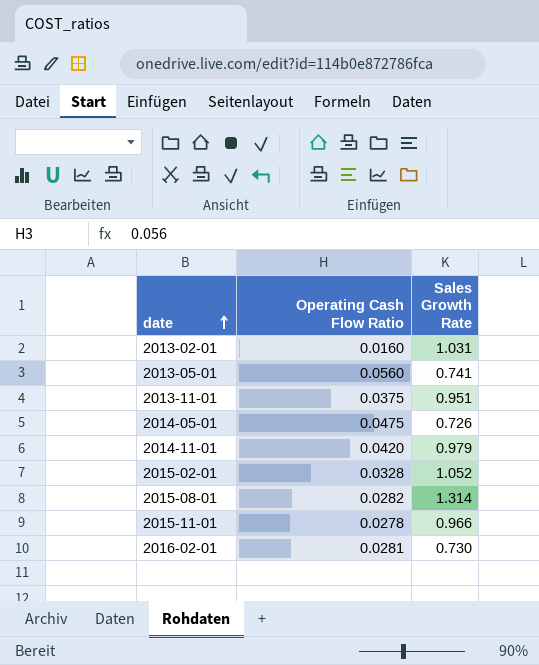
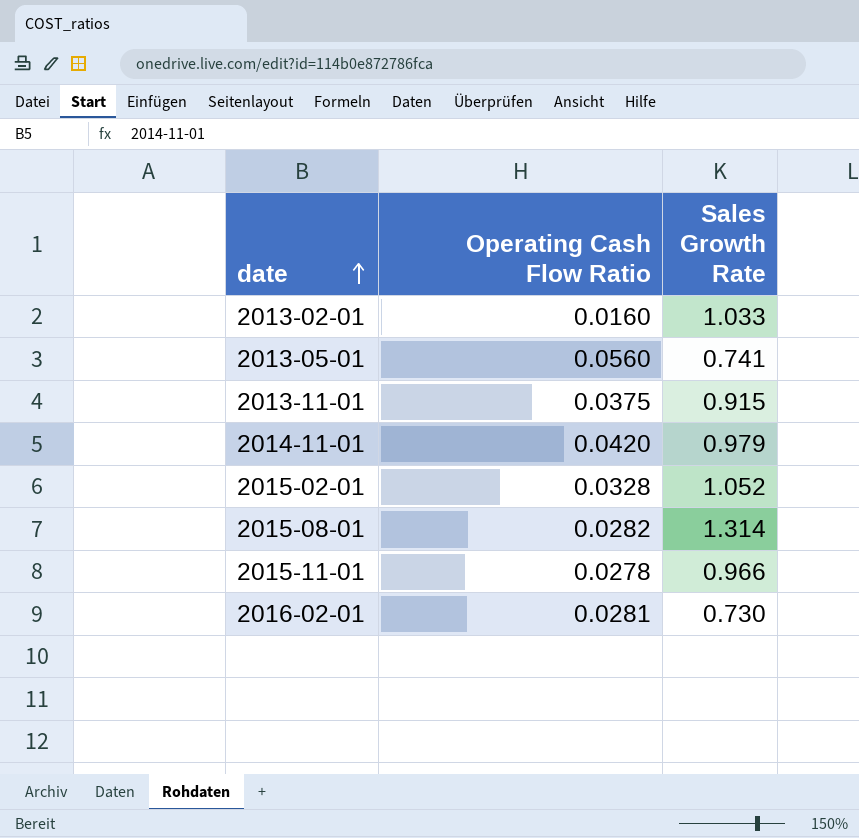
row 2014-05-01: 0.0475 | 0.726 -> none
2013-02-01 | Sales Growth Rate: 1.031 -> 1.033
2013-11-01 | Sales Growth Rate: 0.951 -> 0.915

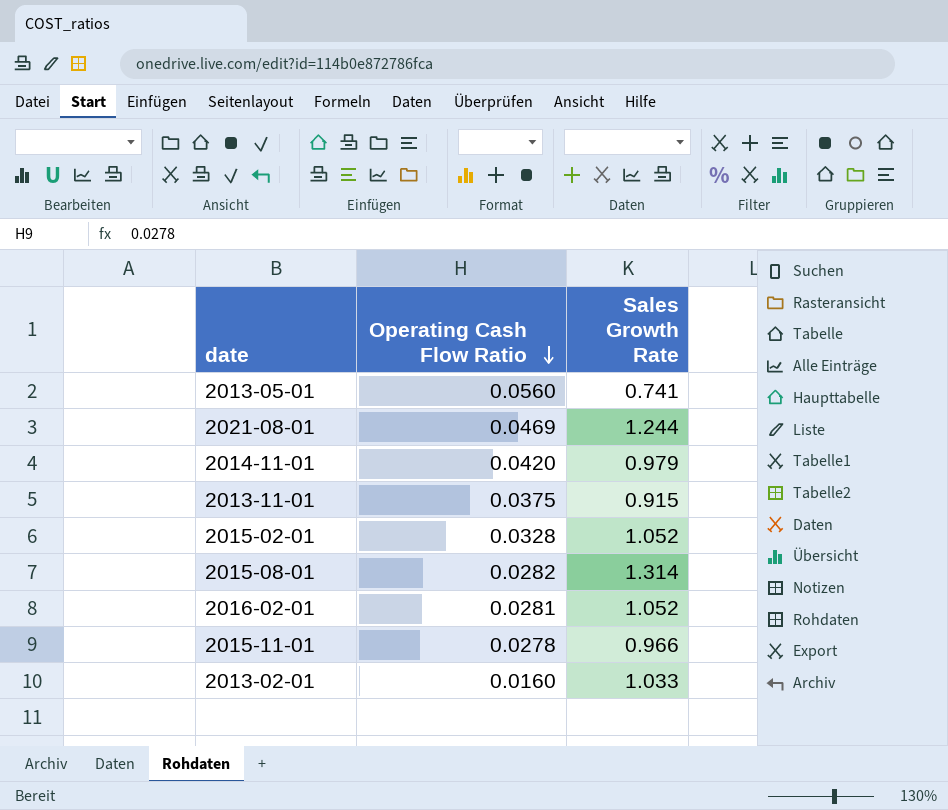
row order: date ascending -> Operating Cash Flow Ratio descending
row 2021-08-01: none -> 0.0469 | 1.244
2016-02-01 | Sales Growth Rate: 0.730 -> 1.052

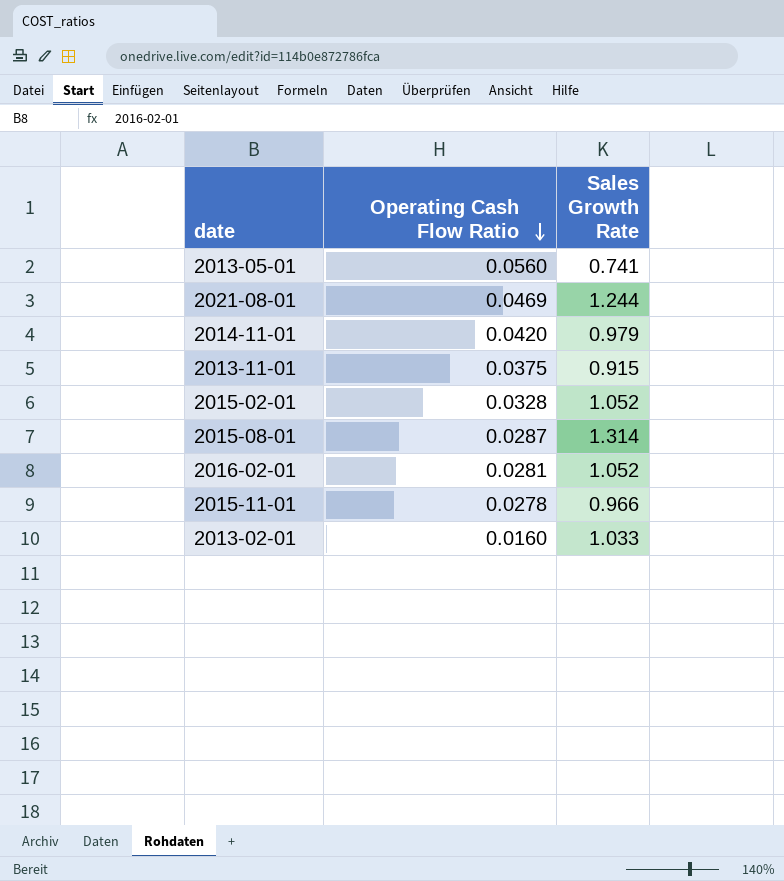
2015-08-01 | Operating Cash Flow Ratio: 0.0282 -> 0.0287

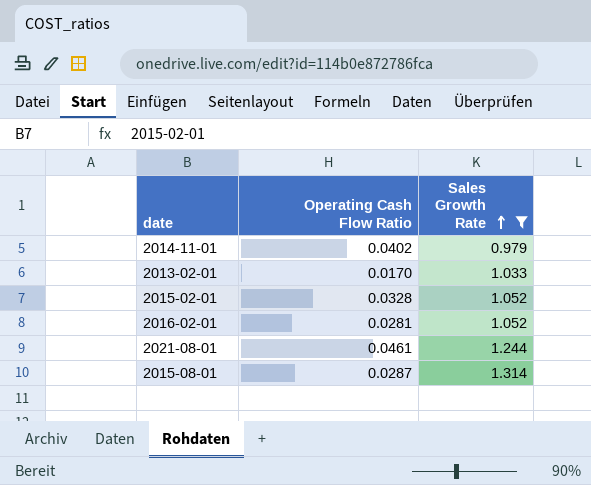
filter: none -> Sales Growth Rate >= 0.979
row order: Operating Cash Flow Ratio descending -> Sales Growth Rate ascending
2014-11-01 | Operating Cash Flow Ratio: 0.0420 -> 0.0402
2013-02-01 | Operating Cash Flow Ratio: 0.0160 -> 0.0170
2021-08-01 | Operating Cash Flow Ratio: 0.0469 -> 0.0461

